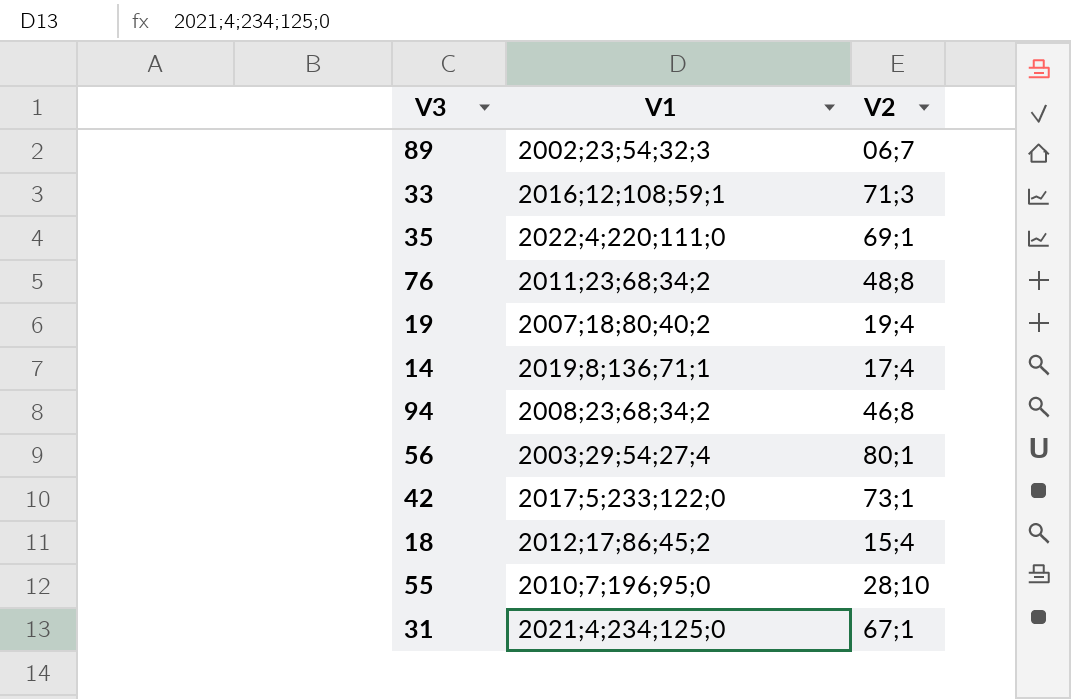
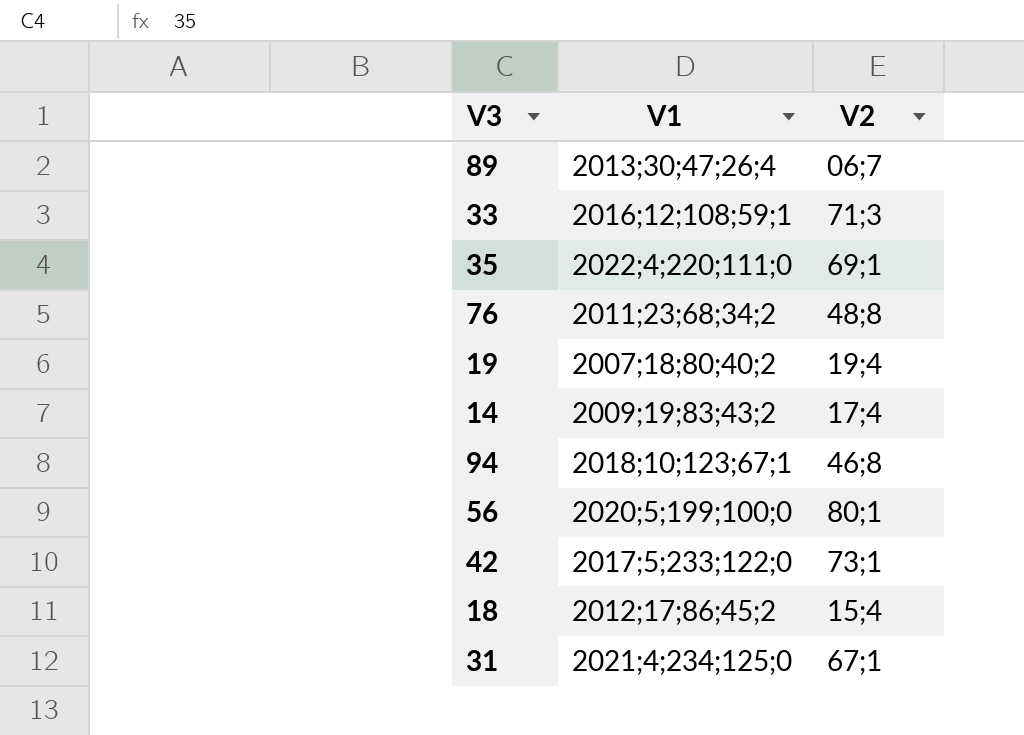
row 55: 2010;7;196;95;0 | 28;10 -> none
89 | V1: 2002;23;54;32;3 -> 2013;30;47;26;4
14 | V1: 2019;8;136;71;1 -> 2009;19;83;43;2
94 | V1: 2008;23;68;34;2 -> 2018;10;123;67;1
56 | V1: 2003;29;54;27;4 -> 2020;5;199;100;0

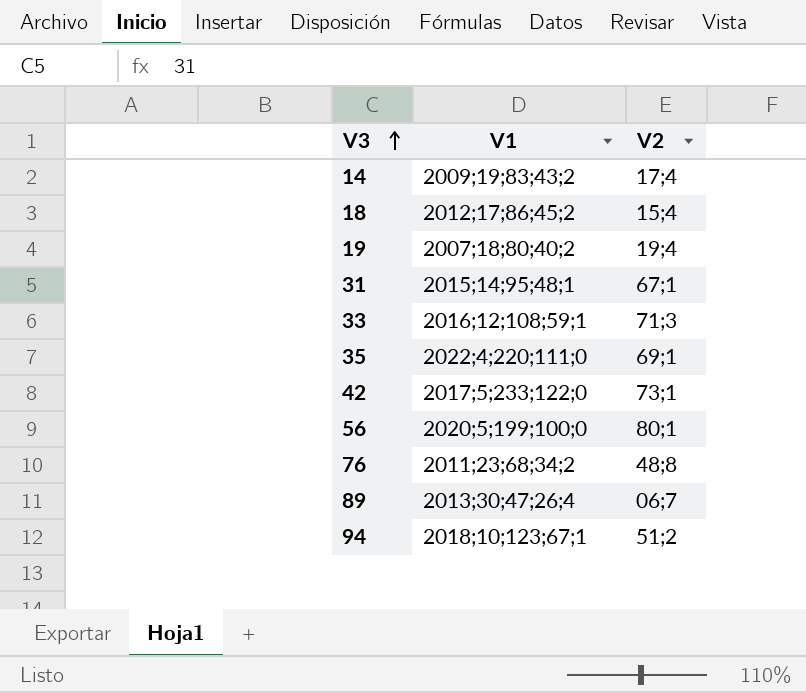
row order: none -> V3 ascending
31 | V1: 2021;4;234;125;0 -> 2015;14;95;48;1
94 | V2: 46;8 -> 51;2

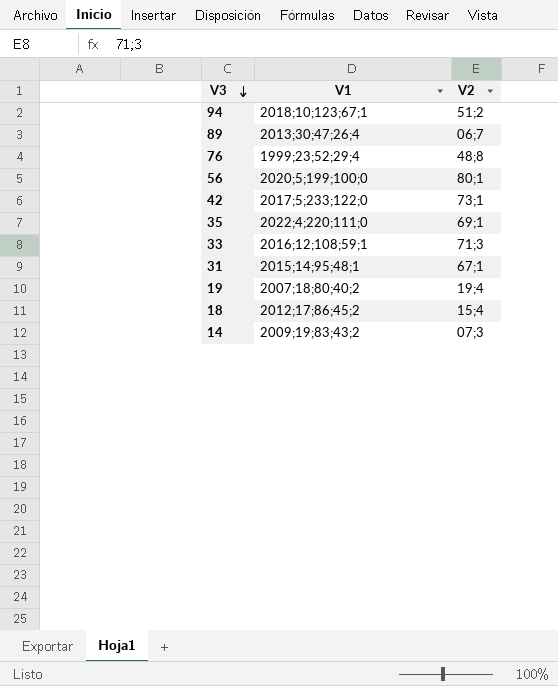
row order: V3 ascending -> V3 descending
76 | V1: 2011;23;68;34;2 -> 1999;23;52;29;4
14 | V2: 17;4 -> 07;3

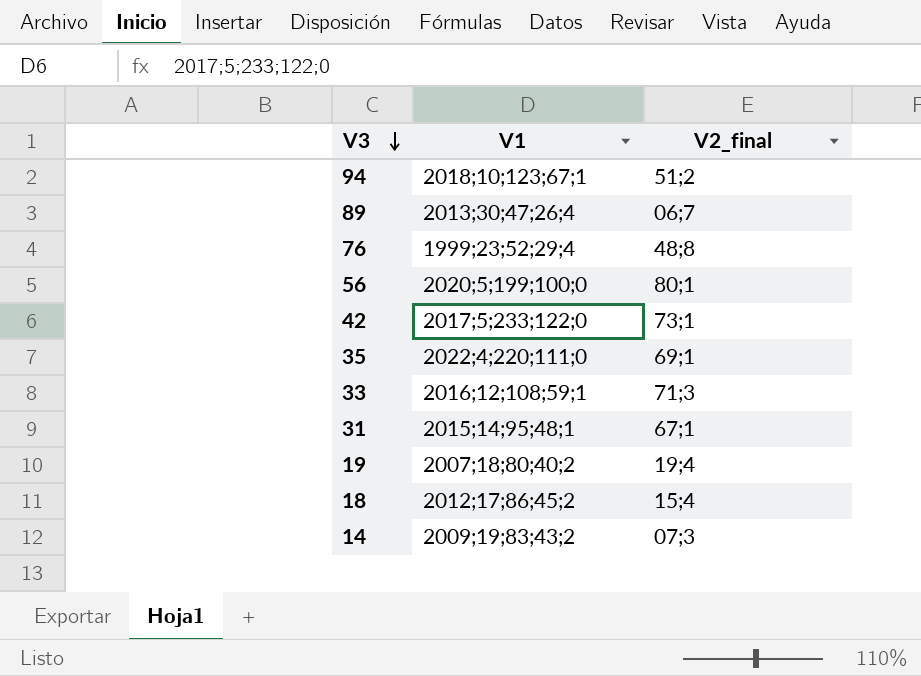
column name: V2 -> V2_final

